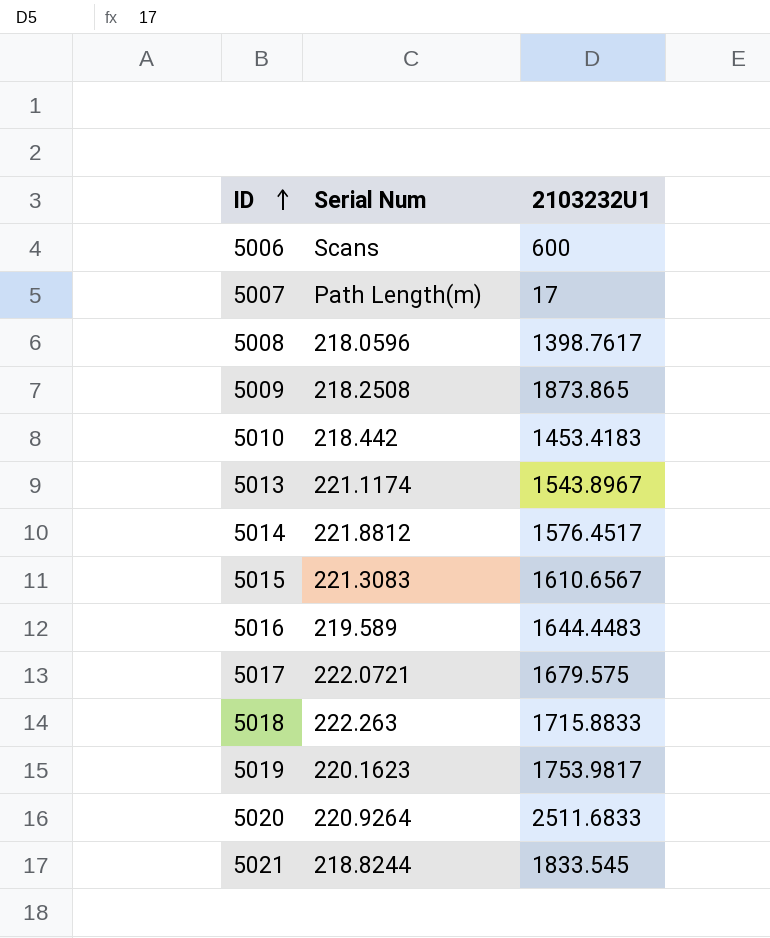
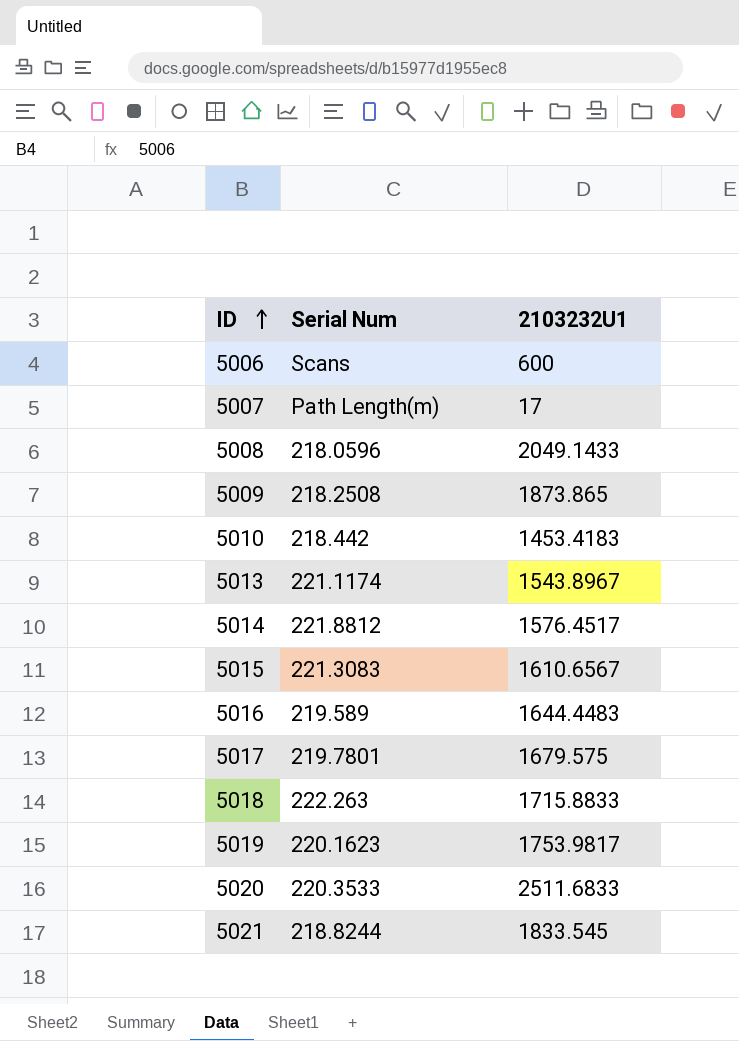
5008 | 2103232U1: 1398.7617 -> 2049.1433
5017 | Serial Num: 222.0721 -> 219.7801
5020 | Serial Num: 220.9264 -> 220.3533

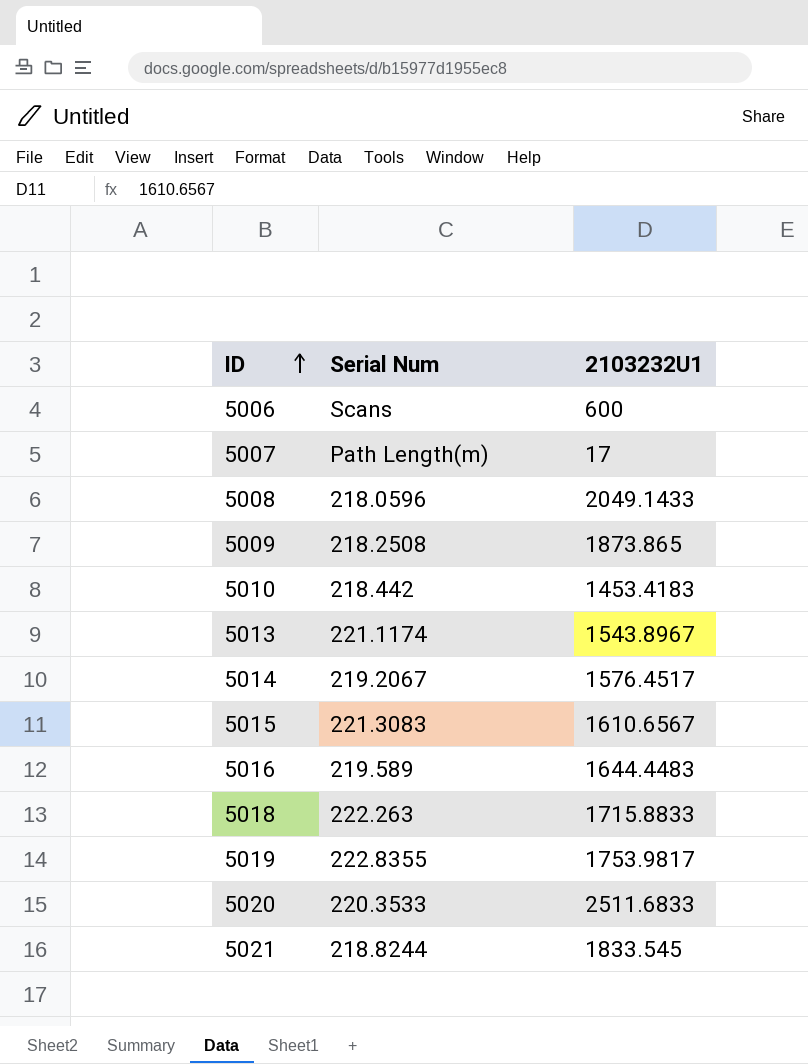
row 5017: 219.7801 | 1679.575 -> none
5014 | Serial Num: 221.8812 -> 219.2067
5019 | Serial Num: 220.1623 -> 222.8355

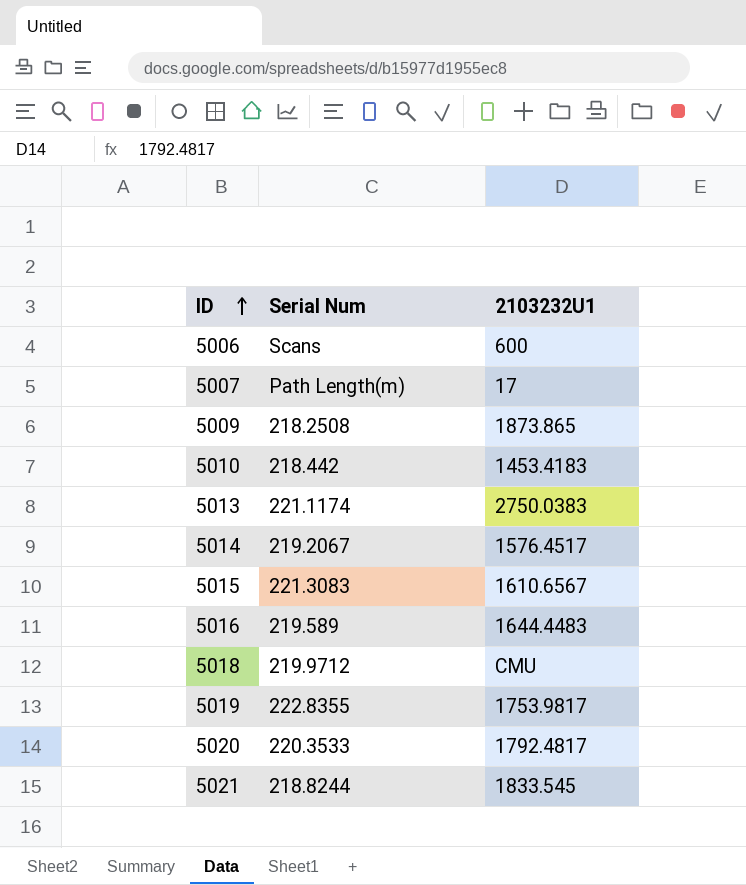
row 5008: 218.0596 | 2049.1433 -> none
5013 | 2103232U1: 1543.8967 -> 2750.0383
5018 | Serial Num: 222.263 -> 219.9712
5018 | 2103232U1: 1715.8833 -> CMU
5020 | 2103232U1: 2511.6833 -> 1792.4817

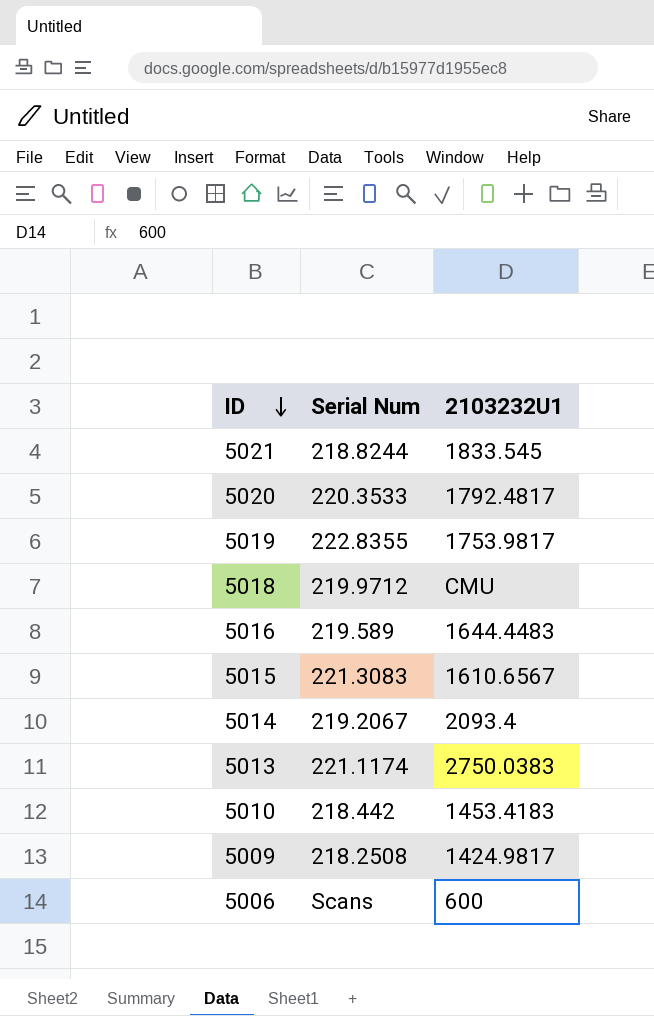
row order: ID ascending -> ID descending
row 5007: Path Length(m) | 17 -> none
5014 | 2103232U1: 1576.4517 -> 2093.4
5009 | 2103232U1: 1873.865 -> 1424.9817

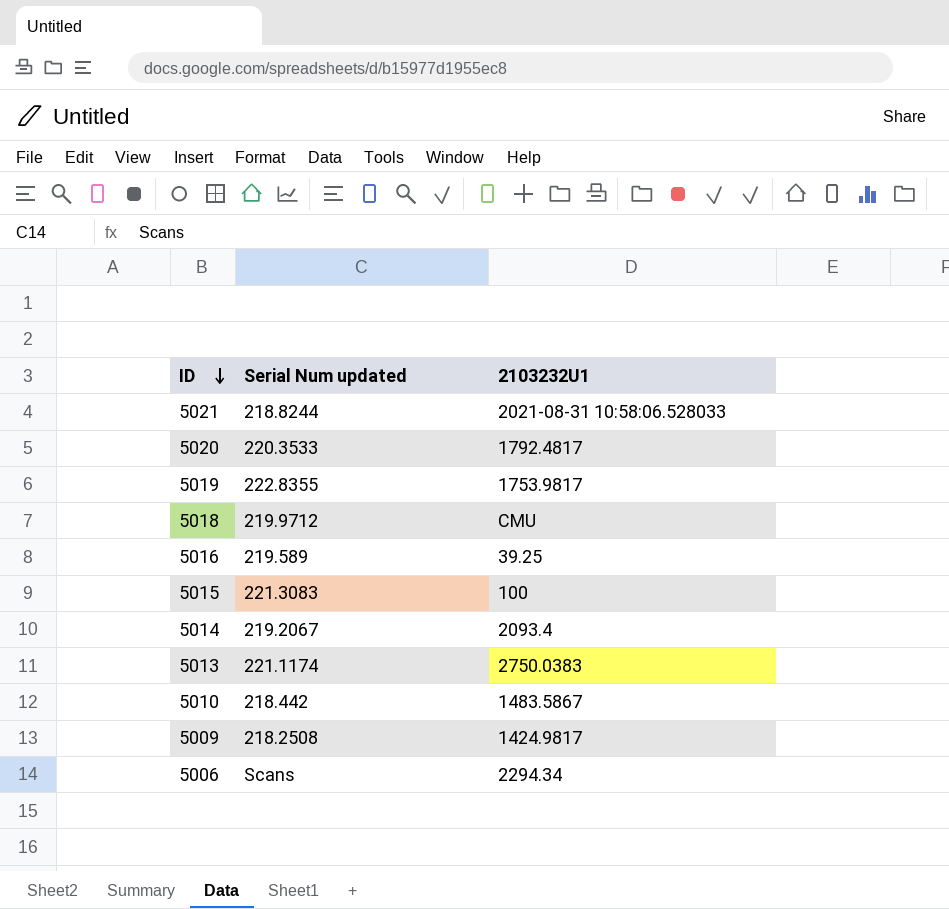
column name: Serial Num -> Serial Num updated
5021 | 2103232U1: 1833.545 -> 2021-08-31 10:58:06.528033
5016 | 2103232U1: 1644.4483 -> 39.25
5015 | 2103232U1: 1610.6567 -> 100
5010 | 2103232U1: 1453.4183 -> 1483.5867
5006 | 2103232U1: 600 -> 2294.34

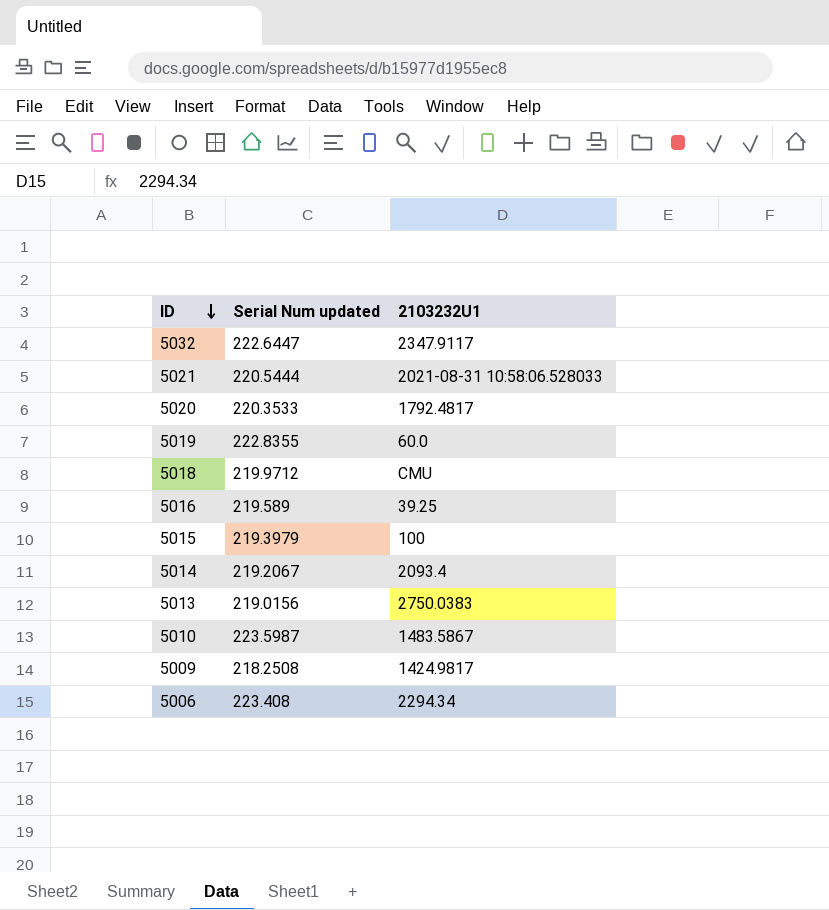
row 5032: none -> 222.6447 | 2347.9117
5021 | Serial Num updated: 218.8244 -> 220.5444
5019 | 2103232U1: 1753.9817 -> 60.0
5015 | Serial Num updated: 221.3083 -> 219.3979
5013 | Serial Num updated: 221.1174 -> 219.0156
5010 | Serial Num updated: 218.442 -> 223.5987
5006 | Serial Num updated: Scans -> 223.408

